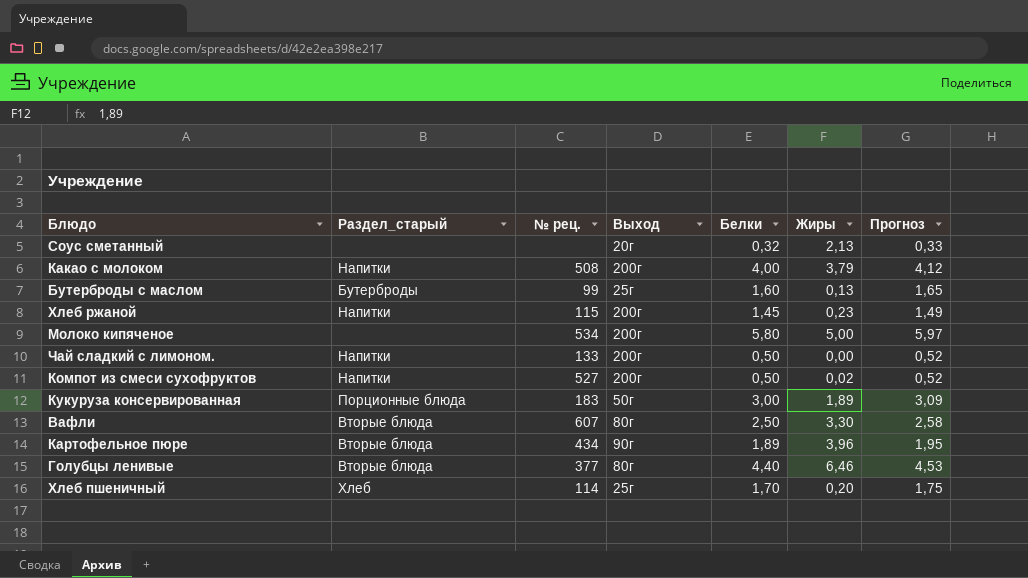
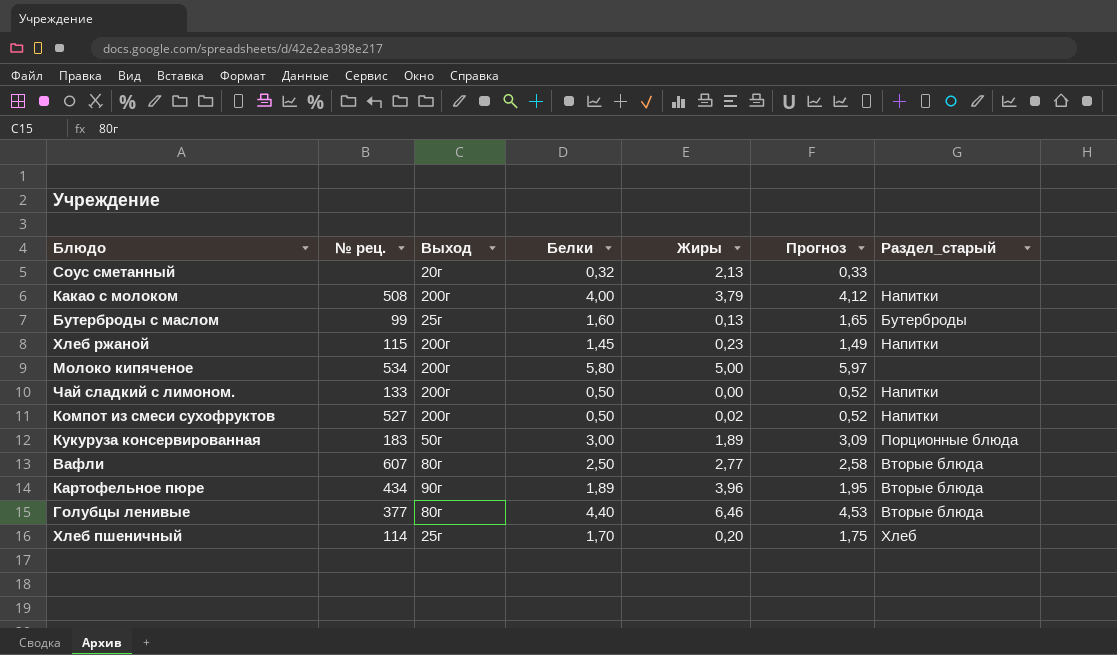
column Раздел_старый | position: 2 -> 7
Вафли | Жиры: 3,30 -> 2,77

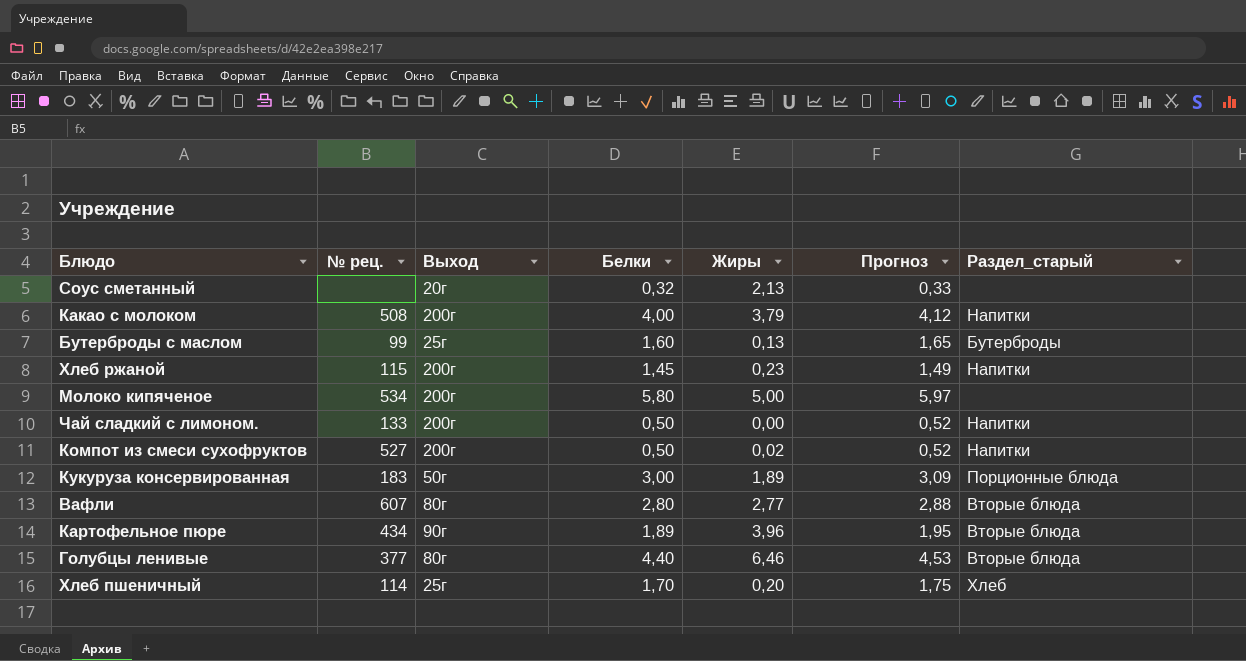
Вафли | Белки: 2,50 -> 2,80
Вафли | Прогноз: 2,58 -> 2,88

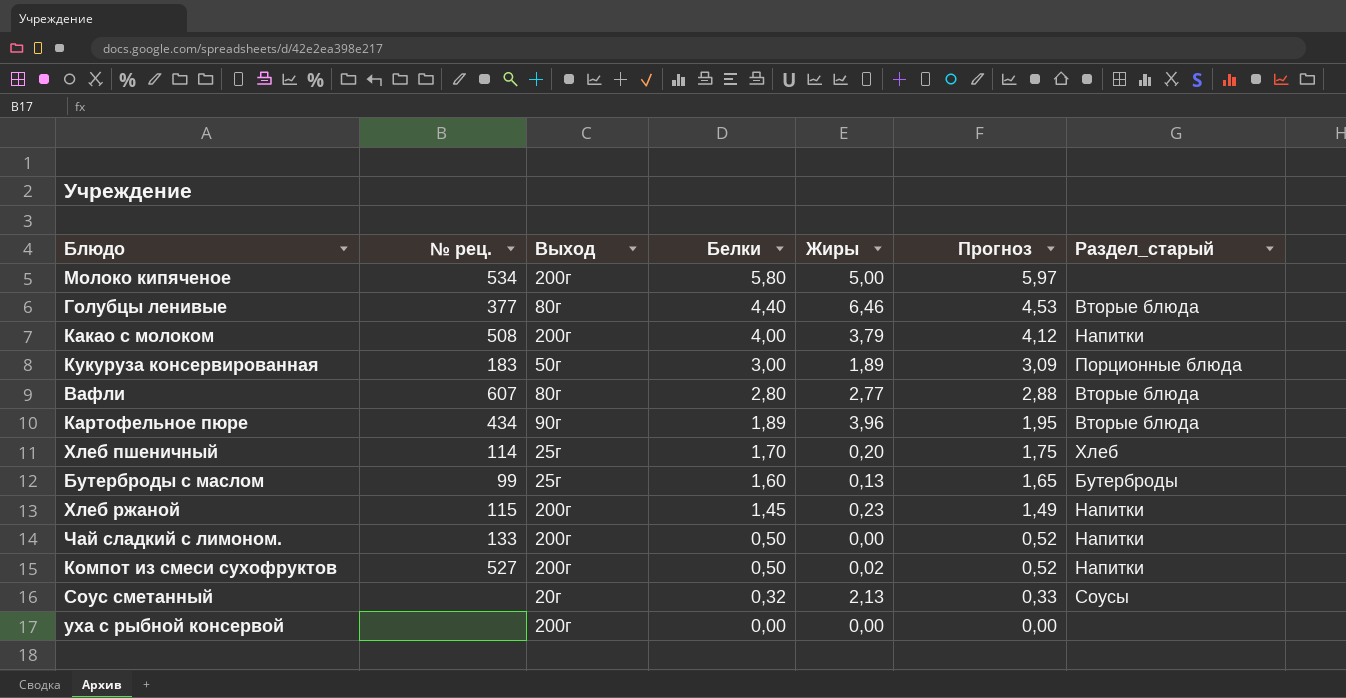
row order: none -> Белки descending
Соус сметанный | Раздел_старый: none -> Соусы
row уха с рыбной консервой: none -> none | 200г | 0,00 | 0,00 | 0,00 | none

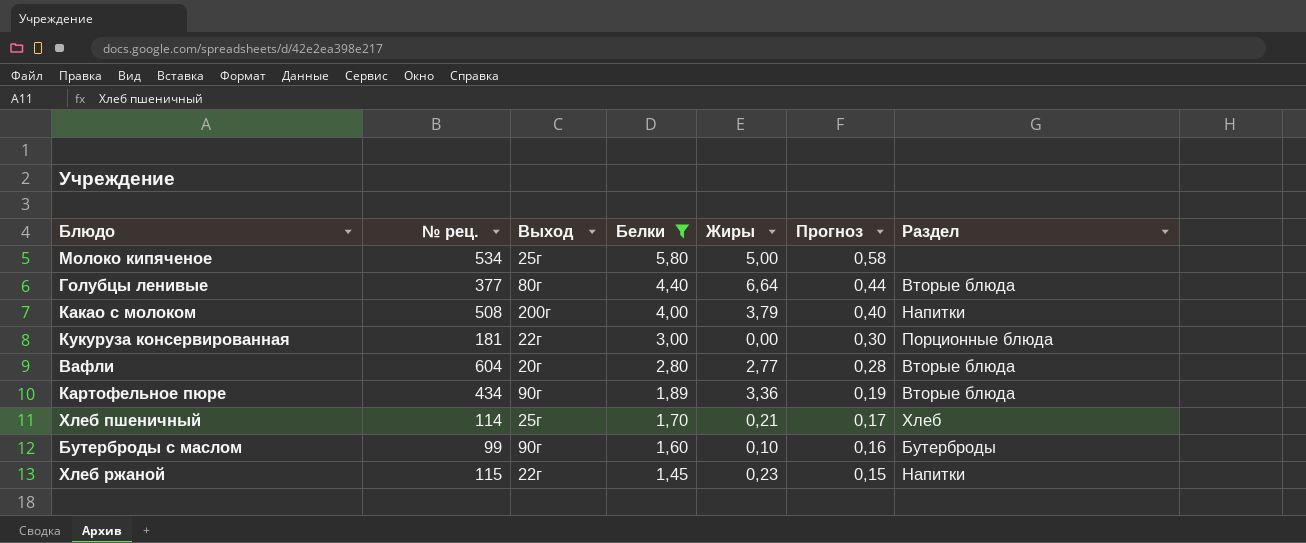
filter: none -> Белки >= 1,45
column Прогноз | formula: [Белки] * 1,03 -> [Белки] * 0,1
column name: Раздел_старый -> Раздел
Молоко кипяченое | Выход: 200г -> 25г
Голубцы ленивые | Жиры: 6,46 -> 6,64
Кукуруза консервированная | № рец.: 183 -> 181
Кукуруза консервированная | Выход: 50г -> 22г
Кукуруза консервированная | Жиры: 1,89 -> 0,00
Вафли | № рец.: 607 -> 604
Вафли | Выход: 80г -> 20г
Картофельное пюре | Жиры: 3,96 -> 3,36
Хлеб пшеничный | Жиры: 0,20 -> 0,21
Бутерброды с маслом | Выход: 25г -> 90г
Бутерброды с маслом | Жиры: 0,13 -> 0,10
Хлеб ржаной | Выход: 200г -> 22г

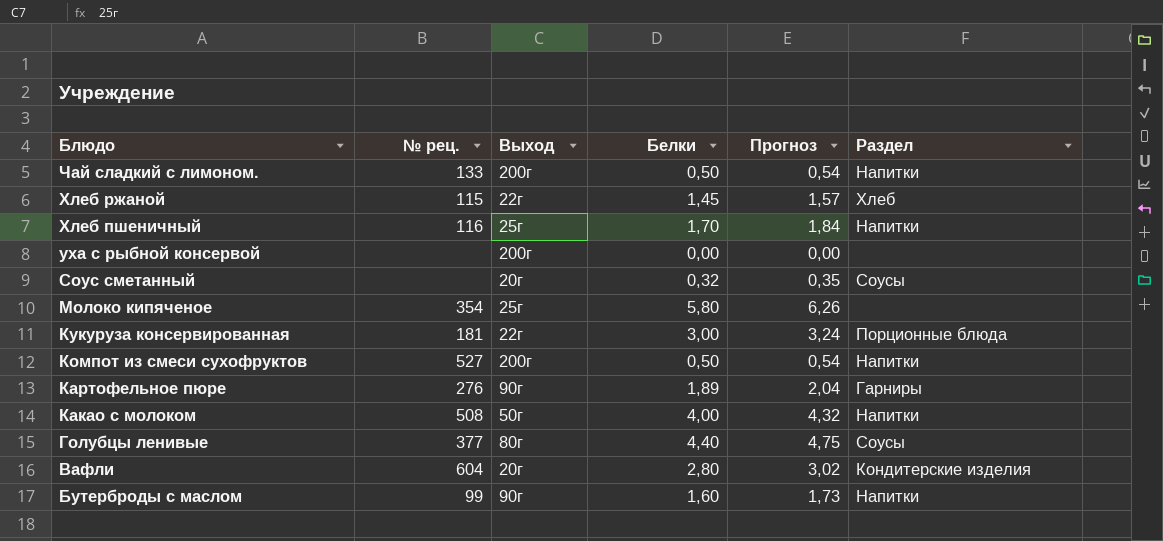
filter: Белки >= 1,45 -> none
row order: Белки descending -> Блюдо descending
column Жиры | position: 5 -> none
column Прогноз | formula: [Белки] * 0,1 -> [Белки] * 1,08
Хлеб ржаной | Раздел: Напитки -> Хлеб
Хлеб пшеничный | № рец.: 114 -> 116
Хлеб пшеничный | Раздел: Хлеб -> Напитки
Молоко кипяченое | № рец.: 534 -> 354
Картофельное пюре | № рец.: 434 -> 276
Картофельное пюре | Раздел: Вторые блюда -> Гарниры
Какао с молоком | Выход: 200г -> 50г
Голубцы ленивые | Раздел: Вторые блюда -> Соусы
Вафли | Раздел: Вторые блюда -> Кондитерские изделия
Бутерброды с маслом | Раздел: Бутерброды -> Напитки

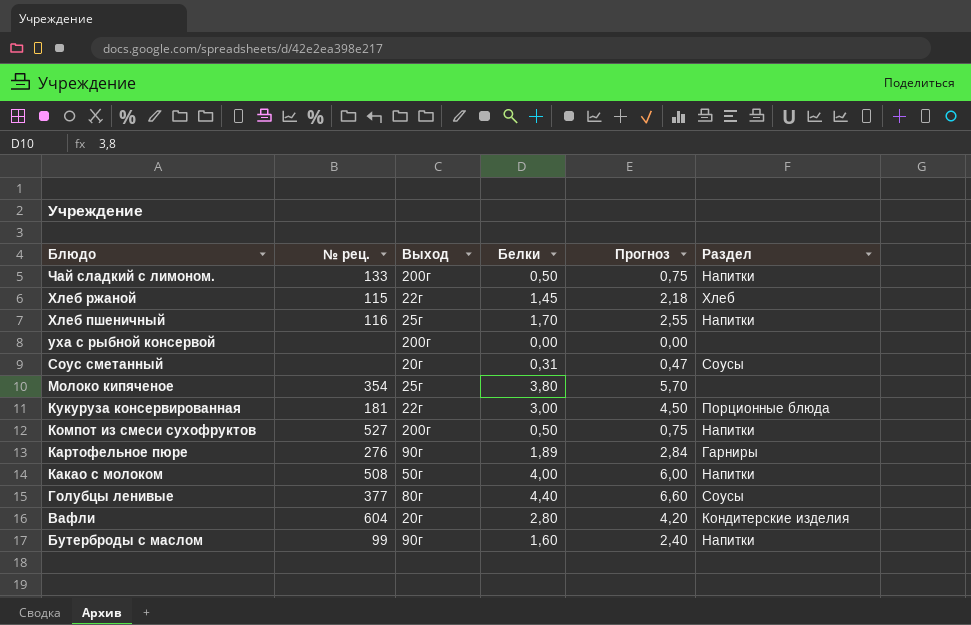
column Прогноз | formula: [Белки] * 1,08 -> [Белки] * 1,5
Соус сметанный | Белки: 0,32 -> 0,31
Молоко кипяченое | Белки: 5,80 -> 3,80

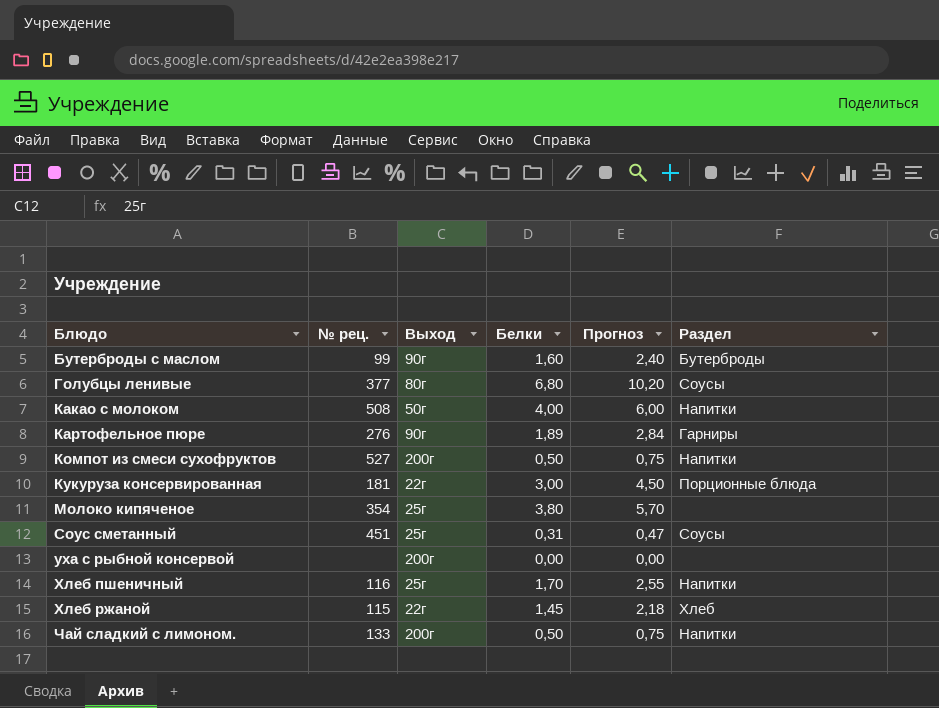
row order: Блюдо descending -> Блюдо ascending
row Вафли: 604 | 20г | 2,80 | 4,20 | Кондитерские изделия -> none
Бутерброды с маслом | Раздел: Напитки -> Бутерброды
Голубцы ленивые | Белки: 4,40 -> 6,80
Голубцы ленивые | Прогноз: 6,60 -> 10,20
Соус сметанный | № рец.: none -> 451
Соус сметанный | Выход: 20г -> 25г

